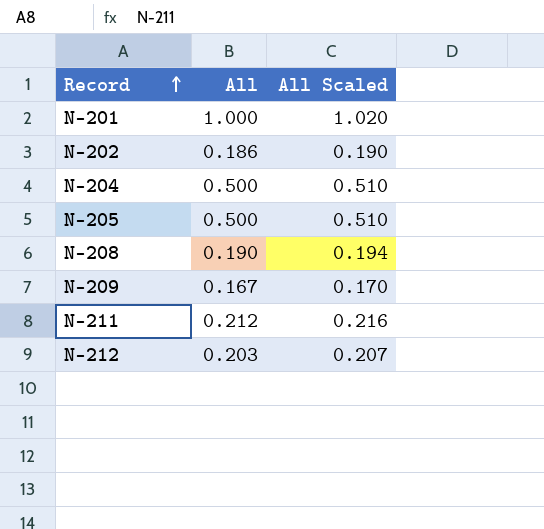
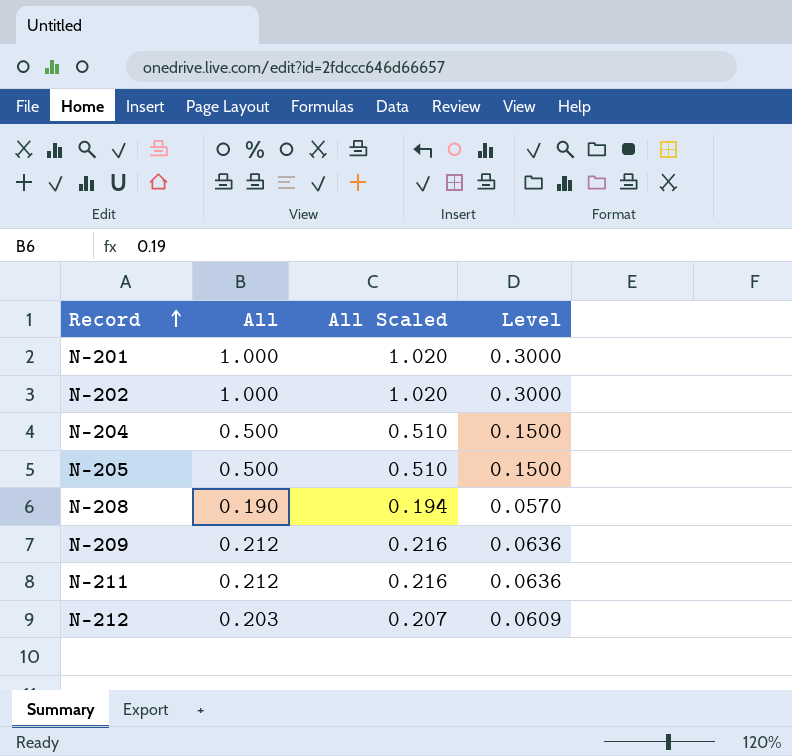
column Level | formula: none -> [All] * 0.3
N-202 | All: 0.186 -> 1.000
N-202 | All Scaled: 0.190 -> 1.020
N-209 | All: 0.167 -> 0.212
N-209 | All Scaled: 0.170 -> 0.216

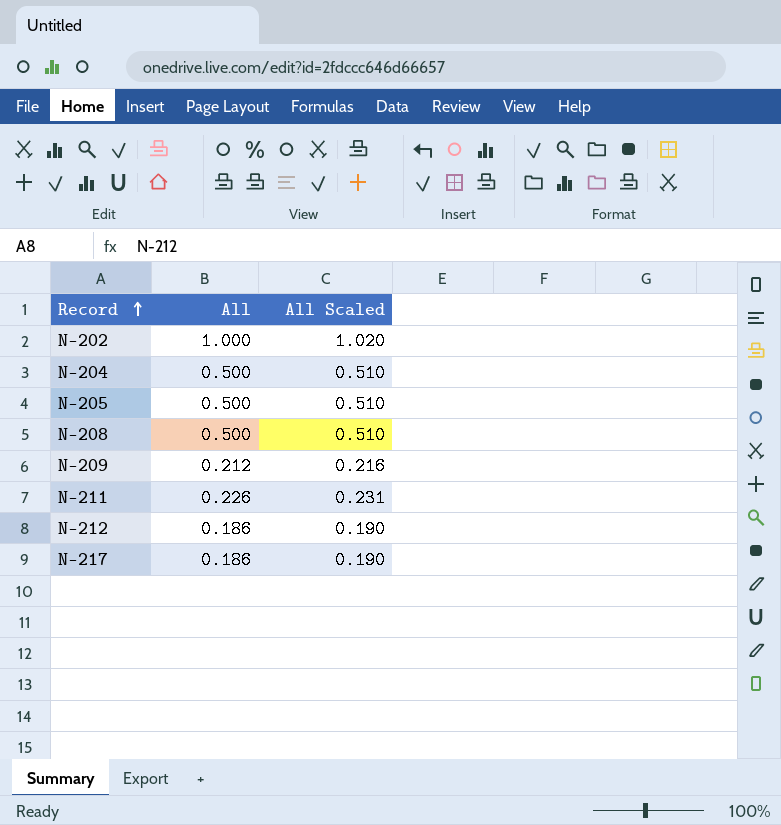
column Level | formula: [All] * 0.3 -> none
row N-201: 1.000 | 1.020 | 0.3000 -> none
N-208 | All: 0.190 -> 0.500
N-208 | All Scaled: 0.194 -> 0.510
N-211 | All: 0.212 -> 0.226
N-211 | All Scaled: 0.216 -> 0.231
N-212 | All: 0.203 -> 0.186
N-212 | All Scaled: 0.207 -> 0.190
row N-217: none -> 0.186 | 0.190

